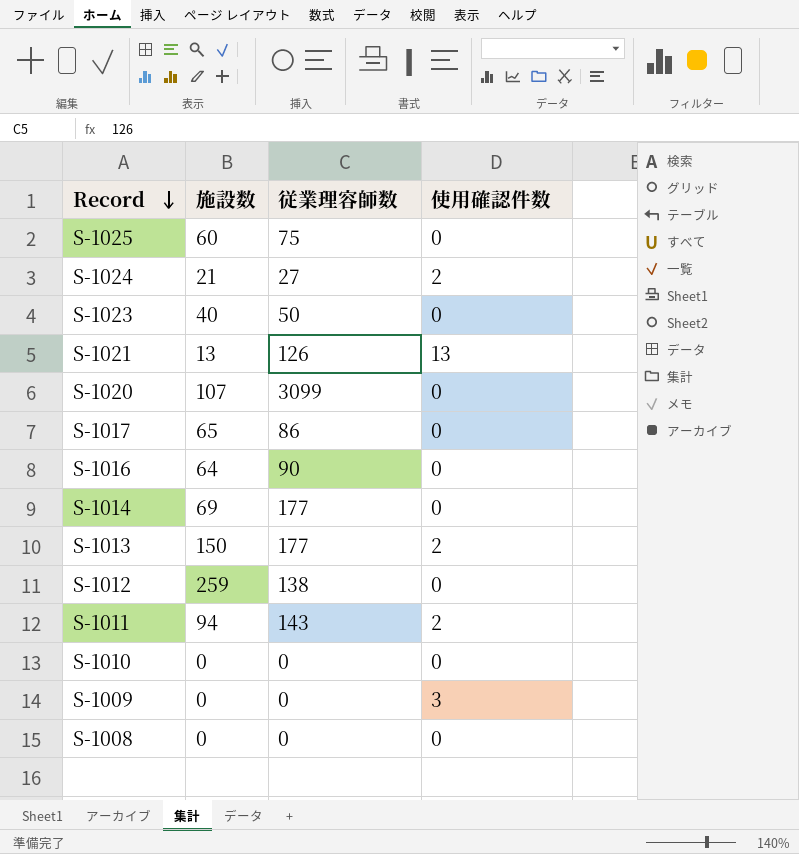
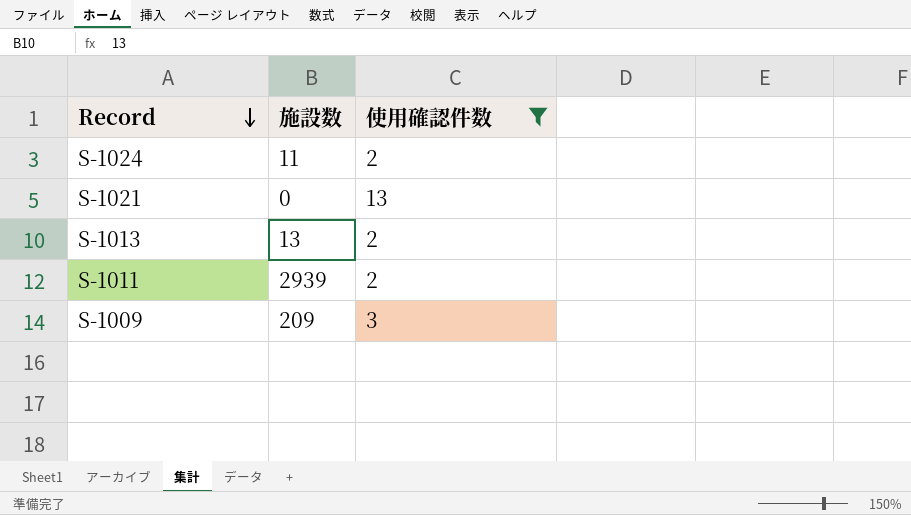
filter: none -> 使用確認件数 != 0
column 従業理容師数 | position: 3 -> none
S-1024 | 施設数: 21 -> 11
S-1021 | 施設数: 13 -> 0
S-1013 | 施設数: 150 -> 13
S-1011 | 施設数: 94 -> 2939
S-1009 | 施設数: 0 -> 209

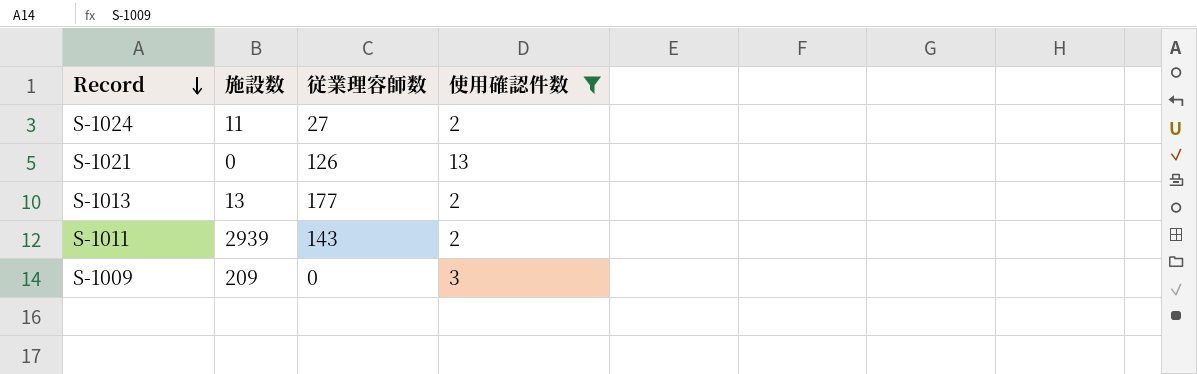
column 従業理容師数 | position: none -> 3

